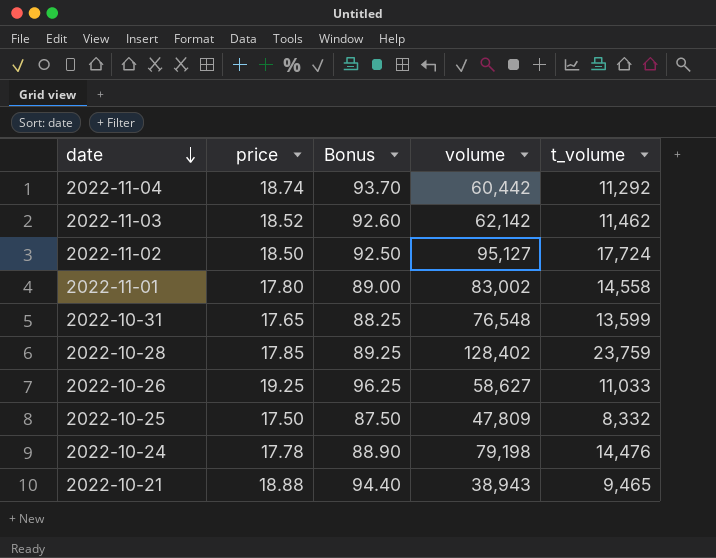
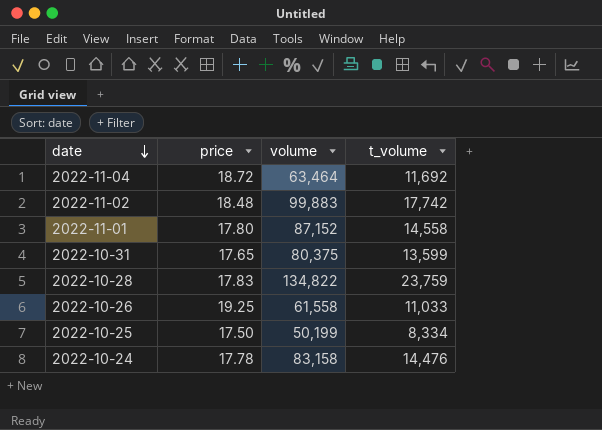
column Bonus | formula: [price] * 5 -> none
row 2022-11-03: 18.52 | 92.60 | 62,142 | 11,462 -> none
row 2022-10-21: 18.88 | 94.40 | 38,943 | 9,465 -> none
2022-11-04 | price: 18.74 -> 18.72
2022-11-04 | volume: 60,442 -> 63,464
2022-11-04 | t_volume: 11,292 -> 11,692
2022-11-02 | price: 18.50 -> 18.48
2022-11-02 | volume: 95,127 -> 99,883
2022-11-02 | t_volume: 17,724 -> 17,742
2022-11-01 | volume: 83,002 -> 87,152
2022-10-31 | volume: 76,548 -> 80,375
2022-10-28 | price: 17.85 -> 17.83
2022-10-28 | volume: 128,402 -> 134,822
2022-10-26 | volume: 58,627 -> 61,558
2022-10-25 | volume: 47,809 -> 50,199
2022-10-25 | t_volume: 8,332 -> 8,334
2022-10-24 | volume: 79,198 -> 83,158

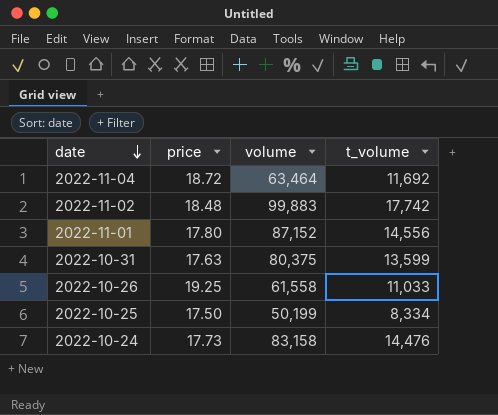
row 2022-10-28: 17.83 | 134,822 | 23,759 -> none
2022-11-01 | t_volume: 14,558 -> 14,556
2022-10-31 | price: 17.65 -> 17.63
2022-10-24 | price: 17.78 -> 17.73

